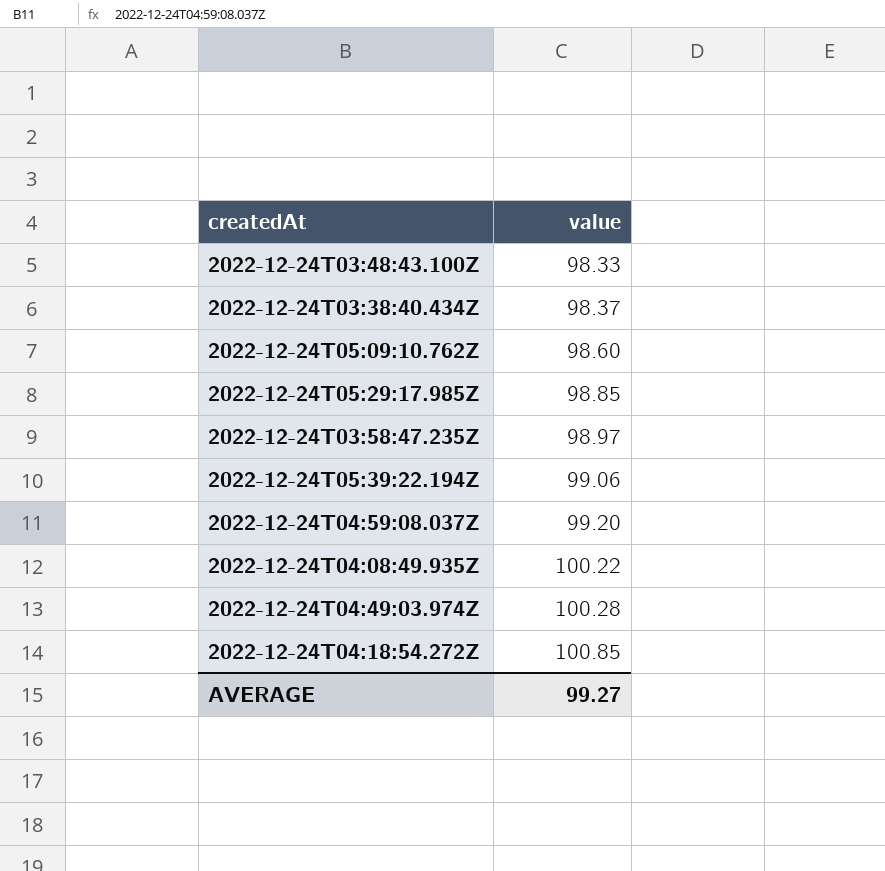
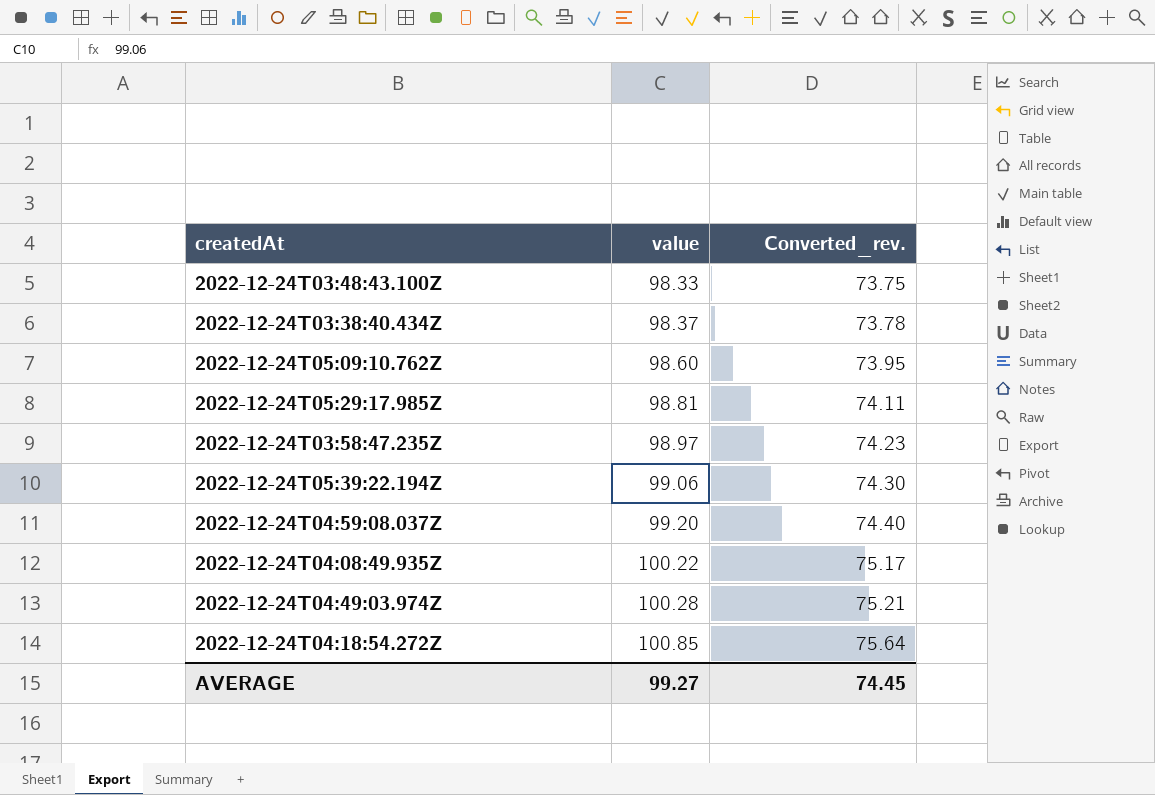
column Converted_rev. | formula: none -> [value] * 0.75
2022-12-24T05:29:17.985Z | value: 98.85 -> 98.81

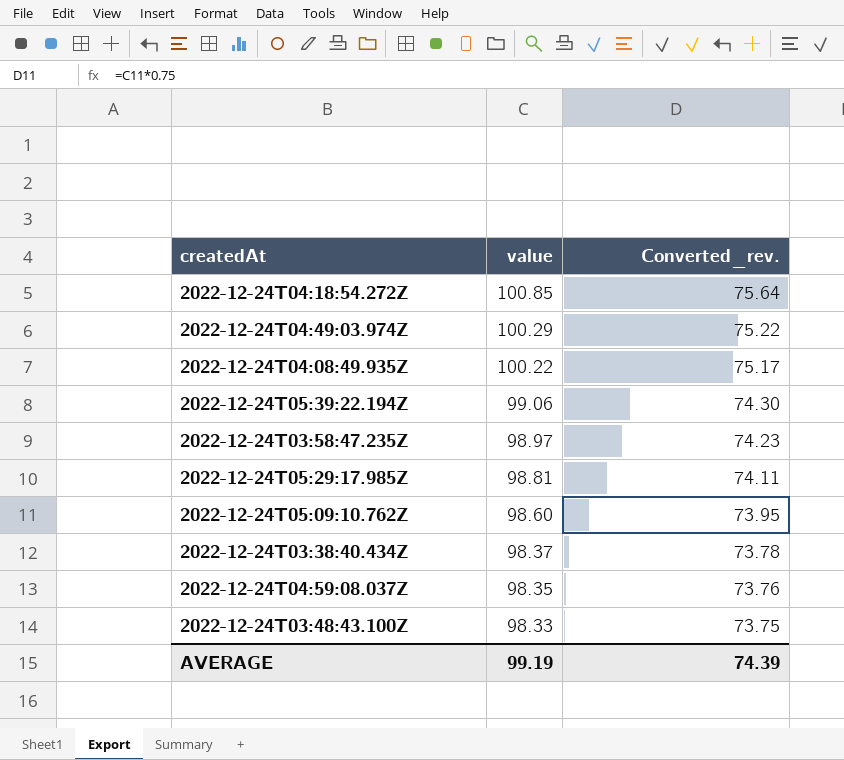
row order: value ascending -> value descending
2022-12-24T04:49:03.974Z | value: 100.28 -> 100.29
2022-12-24T04:49:03.974Z | Converted_rev.: 75.21 -> 75.22
2022-12-24T04:59:08.037Z | value: 99.20 -> 98.35
2022-12-24T04:59:08.037Z | Converted_rev.: 74.40 -> 73.76
AVERAGE | value: 99.27 -> 99.19
AVERAGE | Converted_rev.: 74.45 -> 74.39

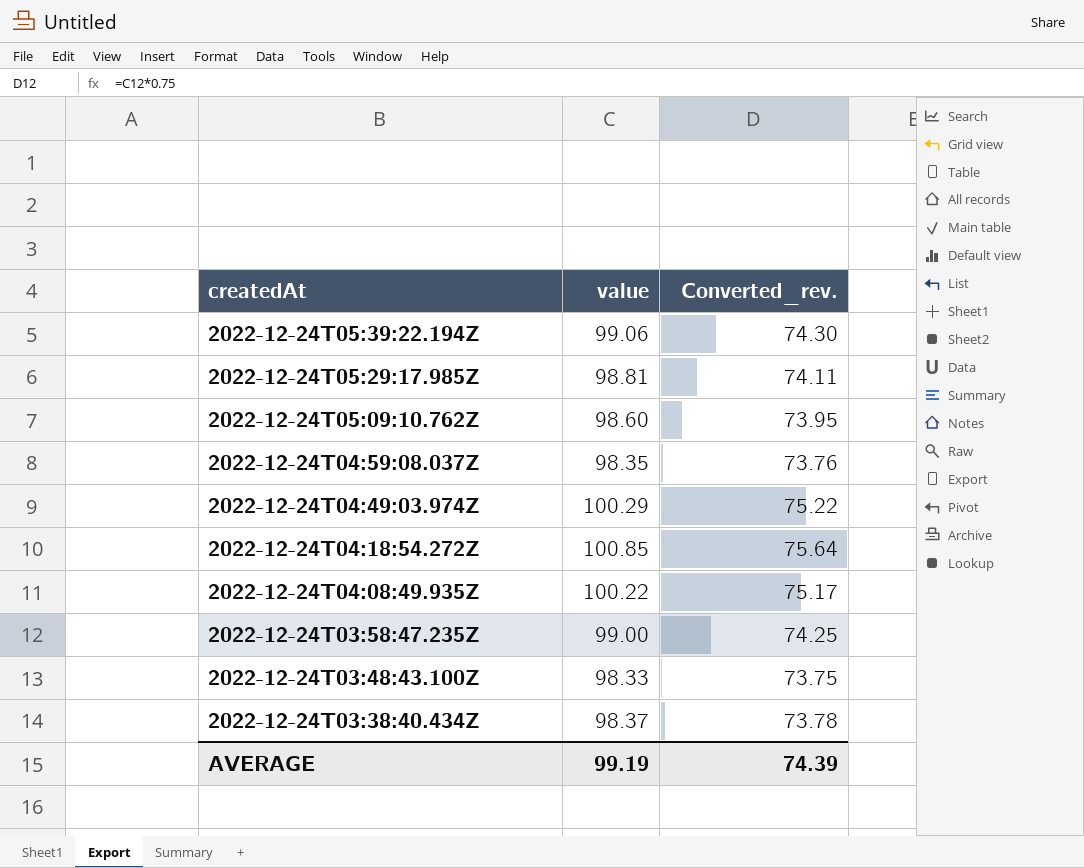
row order: value descending -> createdAt descending
2022-12-24T03:58:47.235Z | value: 98.97 -> 99.00
2022-12-24T03:58:47.235Z | Converted_rev.: 74.23 -> 74.25

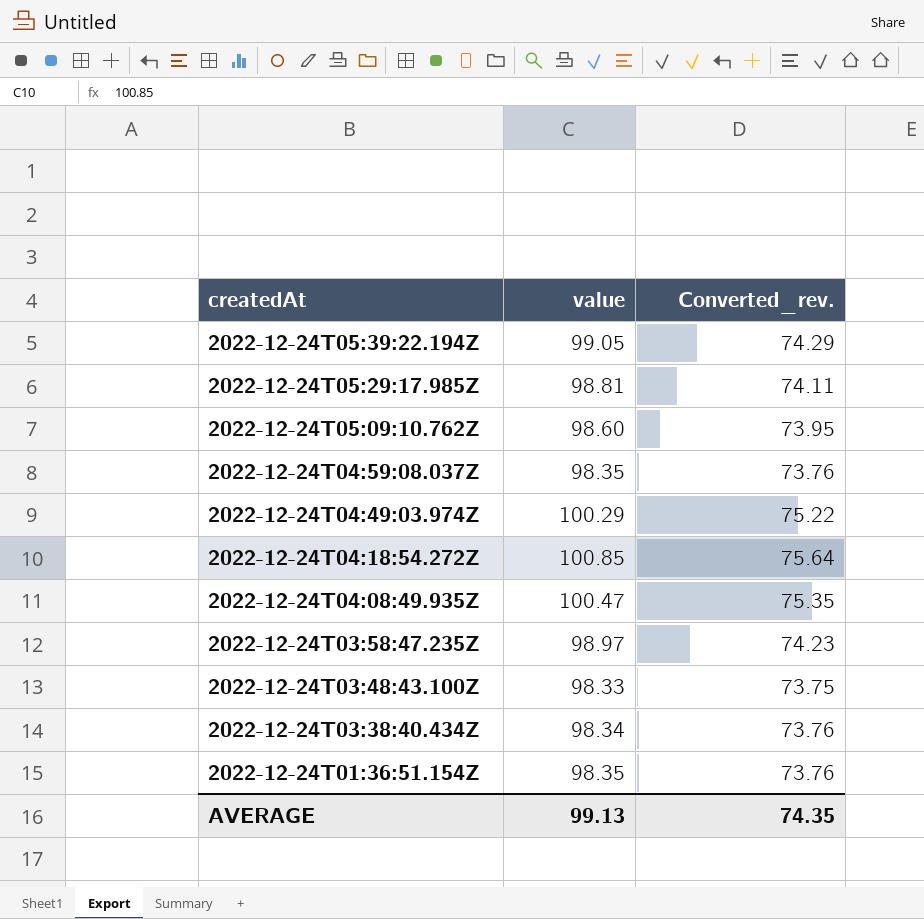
2022-12-24T05:39:22.194Z | value: 99.06 -> 99.05
2022-12-24T05:39:22.194Z | Converted_rev.: 74.30 -> 74.29
2022-12-24T04:08:49.935Z | value: 100.22 -> 100.47
2022-12-24T04:08:49.935Z | Converted_rev.: 75.17 -> 75.35
2022-12-24T03:58:47.235Z | value: 99.00 -> 98.97
2022-12-24T03:58:47.235Z | Converted_rev.: 74.25 -> 74.23
2022-12-24T03:38:40.434Z | value: 98.37 -> 98.34
2022-12-24T03:38:40.434Z | Converted_rev.: 73.78 -> 73.76
row 2022-12-24T01:36:51.154Z: none -> 98.35 | 73.76
AVERAGE | value: 99.19 -> 99.13
AVERAGE | Converted_rev.: 74.39 -> 74.35

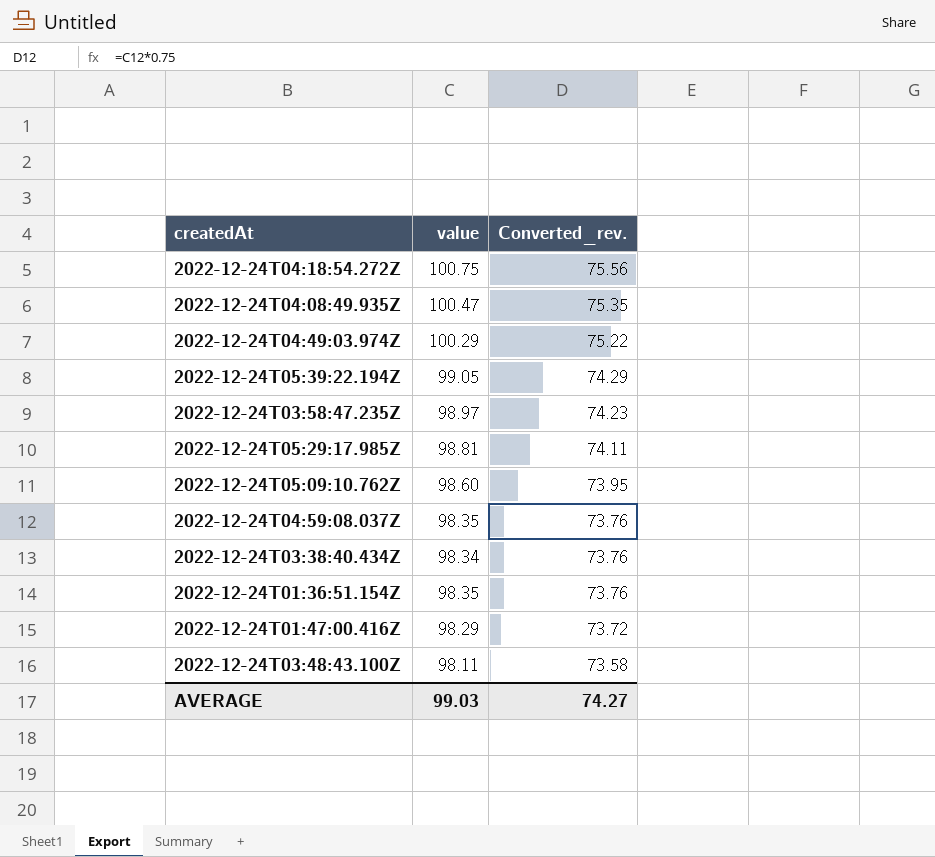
row order: createdAt descending -> Converted_rev. descending
2022-12-24T04:18:54.272Z | value: 100.85 -> 100.75
2022-12-24T04:18:54.272Z | Converted_rev.: 75.64 -> 75.56
row 2022-12-24T01:47:00.416Z: none -> 98.29 | 73.72
2022-12-24T03:48:43.100Z | value: 98.33 -> 98.11
2022-12-24T03:48:43.100Z | Converted_rev.: 73.75 -> 73.58
AVERAGE | value: 99.13 -> 99.03
AVERAGE | Converted_rev.: 74.35 -> 74.27

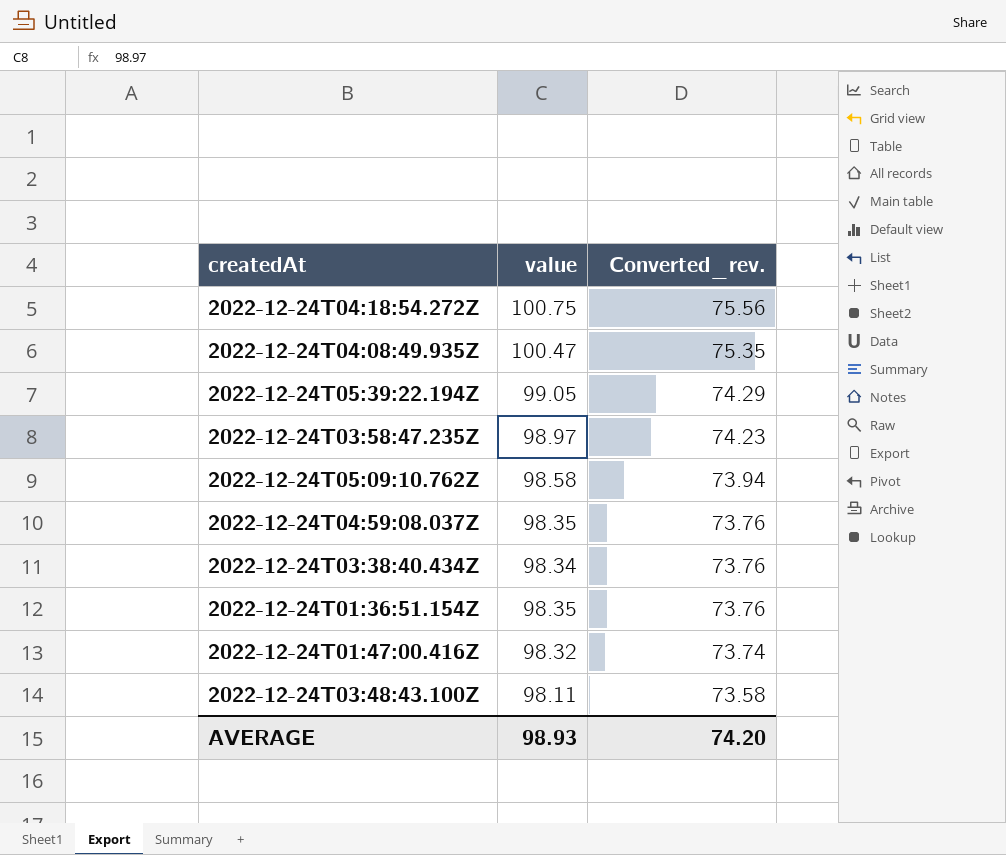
row 2022-12-24T04:49:03.974Z: 100.29 | 75.22 -> none
row 2022-12-24T05:29:17.985Z: 98.81 | 74.11 -> none
2022-12-24T05:09:10.762Z | value: 98.60 -> 98.58
2022-12-24T05:09:10.762Z | Converted_rev.: 73.95 -> 73.94
2022-12-24T01:47:00.416Z | value: 98.29 -> 98.32
2022-12-24T01:47:00.416Z | Converted_rev.: 73.72 -> 73.74
AVERAGE | value: 99.03 -> 98.93
AVERAGE | Converted_rev.: 74.27 -> 74.20

